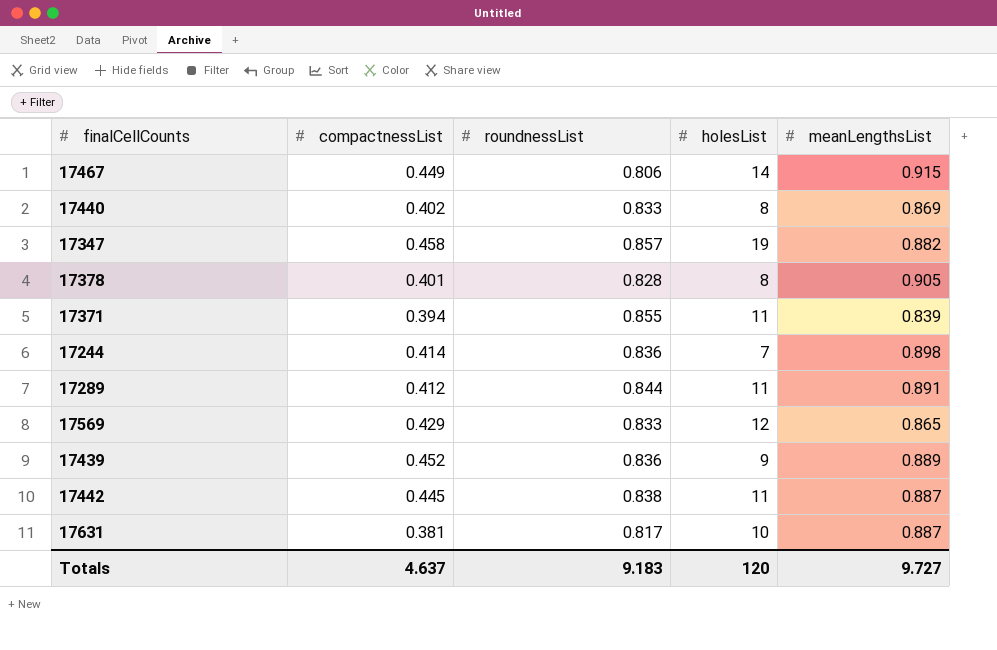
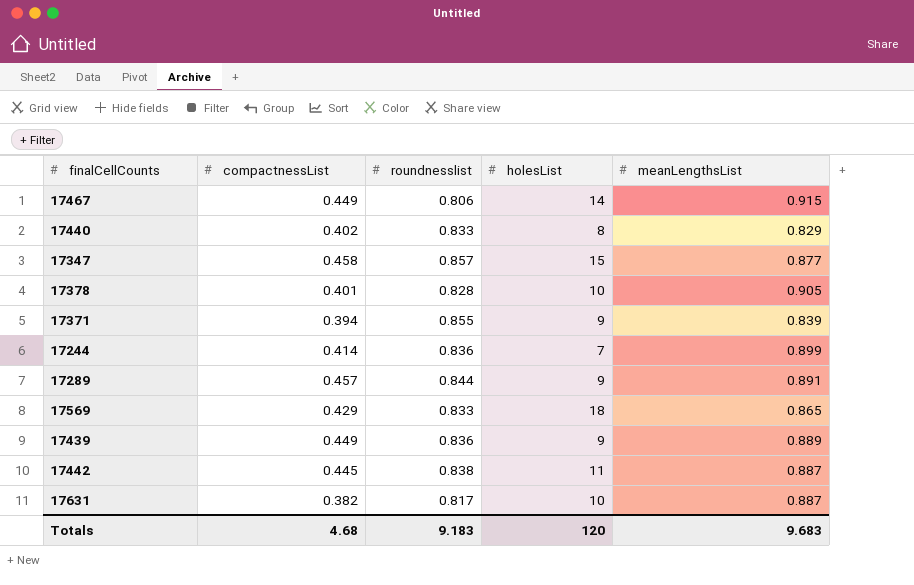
column name: roundnessList -> roundnesslist
17440 | meanLengthsList: 0.869 -> 0.829
17347 | holesList: 19 -> 15
17347 | meanLengthsList: 0.882 -> 0.877
17378 | holesList: 8 -> 10
17371 | holesList: 11 -> 9
17244 | meanLengthsList: 0.898 -> 0.899
17289 | compactnessList: 0.412 -> 0.457
17289 | holesList: 11 -> 9
17569 | holesList: 12 -> 18
17439 | compactnessList: 0.452 -> 0.449
17631 | compactnessList: 0.381 -> 0.382
Totals | compactnessList: 4.637 -> 4.68
Totals | meanLengthsList: 9.727 -> 9.683

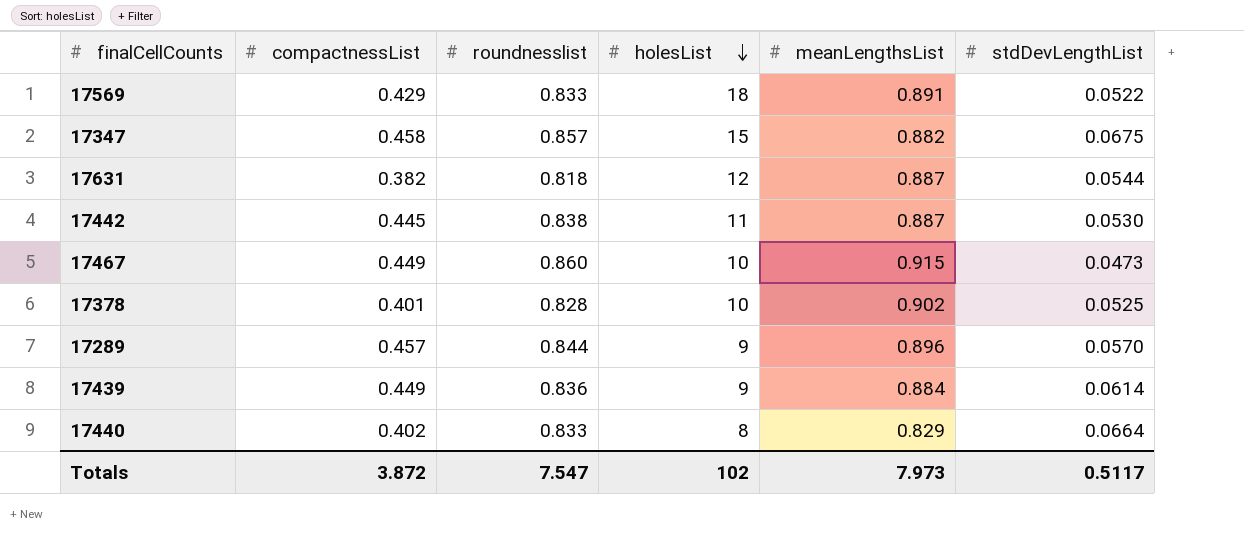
row order: none -> holesList descending
column stdDevLengthList | position: none -> 6
row 17371: 0.394 | 0.855 | 9 | 0.839 -> none
row 17244: 0.414 | 0.836 | 7 | 0.899 -> none
17569 | meanLengthsList: 0.865 -> 0.891
17347 | meanLengthsList: 0.877 -> 0.882
17631 | roundnesslist: 0.817 -> 0.818
17631 | holesList: 10 -> 12
17467 | roundnesslist: 0.806 -> 0.860
17467 | holesList: 14 -> 10
17378 | meanLengthsList: 0.905 -> 0.902
17289 | meanLengthsList: 0.891 -> 0.896
17439 | meanLengthsList: 0.889 -> 0.884
Totals | compactnessList: 4.68 -> 3.872
Totals | roundnesslist: 9.183 -> 7.547
Totals | holesList: 120 -> 102
Totals | meanLengthsList: 9.683 -> 7.973

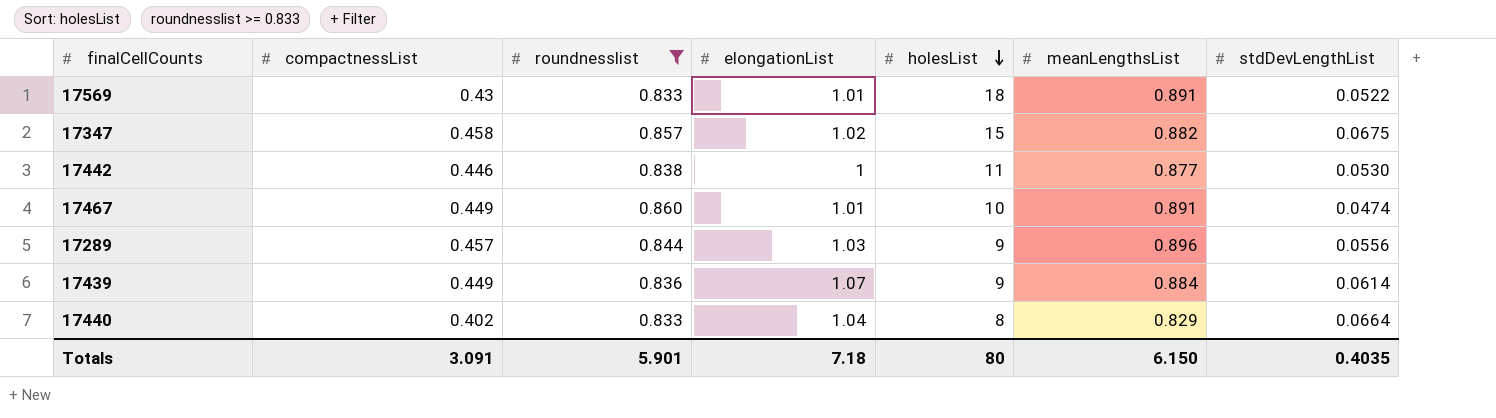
filter: none -> roundnesslist >= 0.833
column elongationList | position: none -> 4
17569 | compactnessList: 0.429 -> 0.43
17442 | compactnessList: 0.445 -> 0.446
17442 | meanLengthsList: 0.887 -> 0.877
17467 | meanLengthsList: 0.915 -> 0.891
17467 | stdDevLengthList: 0.0473 -> 0.0474
17289 | stdDevLengthList: 0.0570 -> 0.0556
Totals | compactnessList: 3.872 -> 3.091
Totals | roundnesslist: 7.547 -> 5.901
Totals | holesList: 102 -> 80
Totals | meanLengthsList: 7.973 -> 6.150
Totals | stdDevLengthList: 0.5117 -> 0.4035

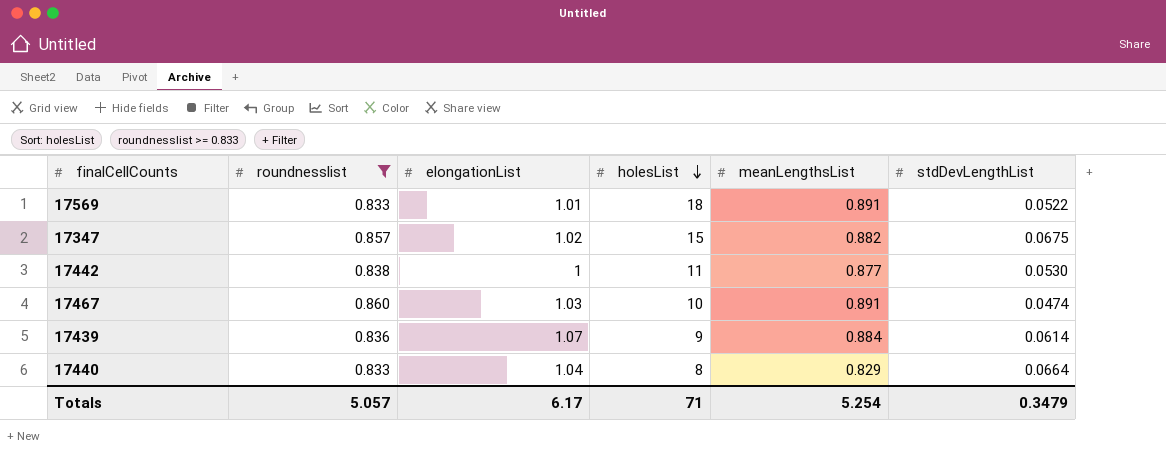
column compactnessList | position: 2 -> none
row 17289: 0.457 | 0.844 | 1.03 | 9 | 0.896 | 0.0556 -> none
17467 | elongationList: 1.01 -> 1.03
Totals | roundnesslist: 5.901 -> 5.057
Totals | elongationList: 7.18 -> 6.17
Totals | holesList: 80 -> 71
Totals | meanLengthsList: 6.150 -> 5.254
Totals | stdDevLengthList: 0.4035 -> 0.3479

